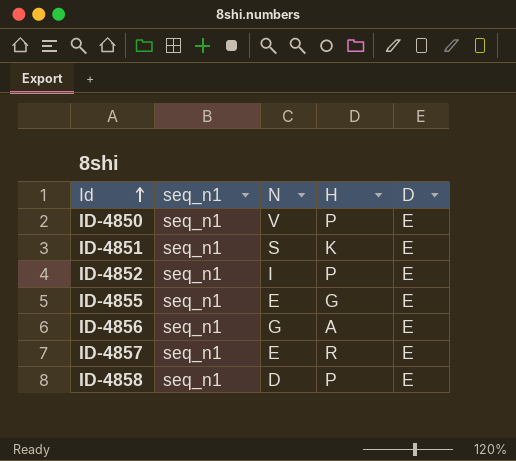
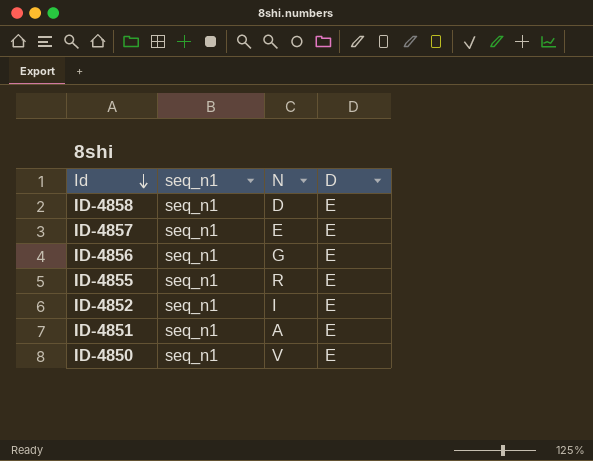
row order: Id ascending -> Id descending
column H | position: 4 -> none
ID-4855 | N: E -> R
ID-4851 | N: S -> A

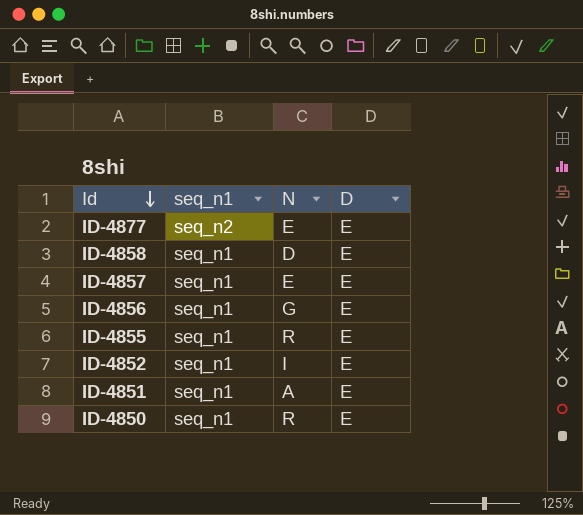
row ID-4877: none -> seq_n2 | E | E
ID-4850 | N: V -> R

